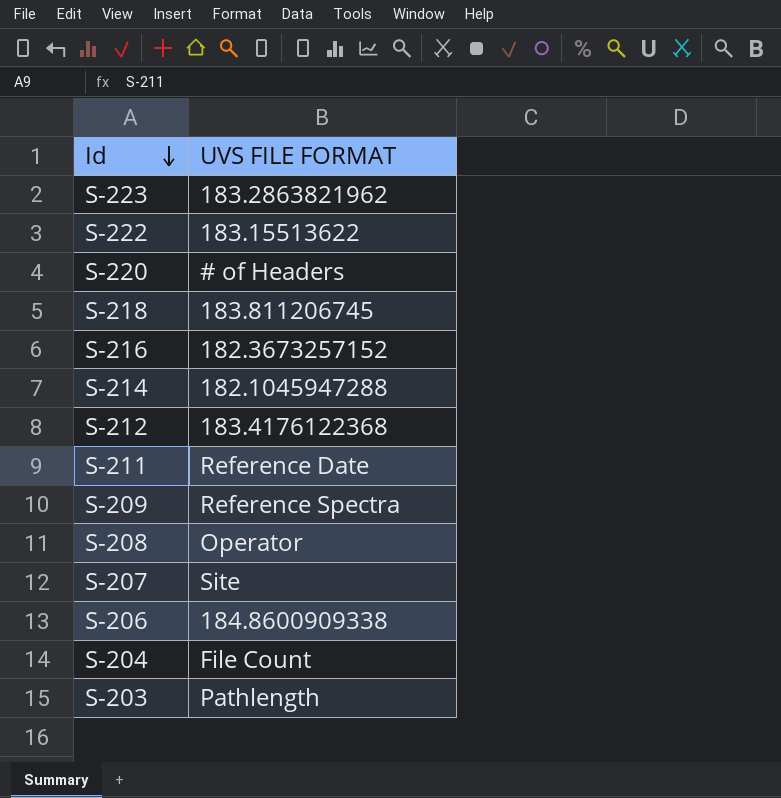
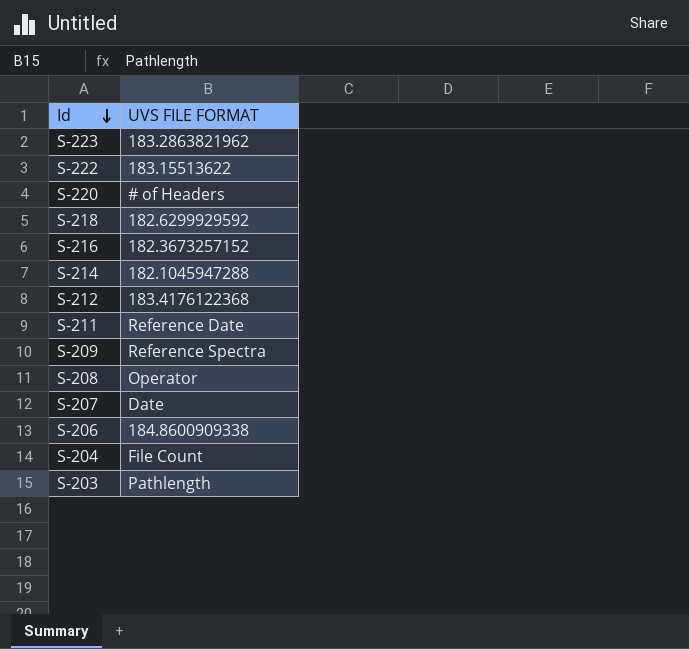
S-218 | UVS FILE FORMAT: 183.811206745 -> 182.6299929592
S-207 | UVS FILE FORMAT: Site -> Date

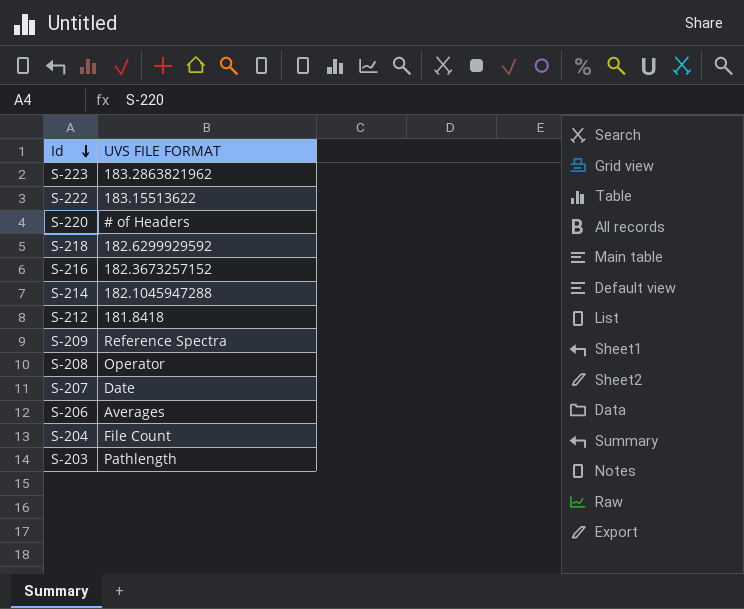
row S-211: Reference Date -> none
S-212 | UVS FILE FORMAT: 183.4176122368 -> 181.8418
S-206 | UVS FILE FORMAT: 184.8600909338 -> Averages

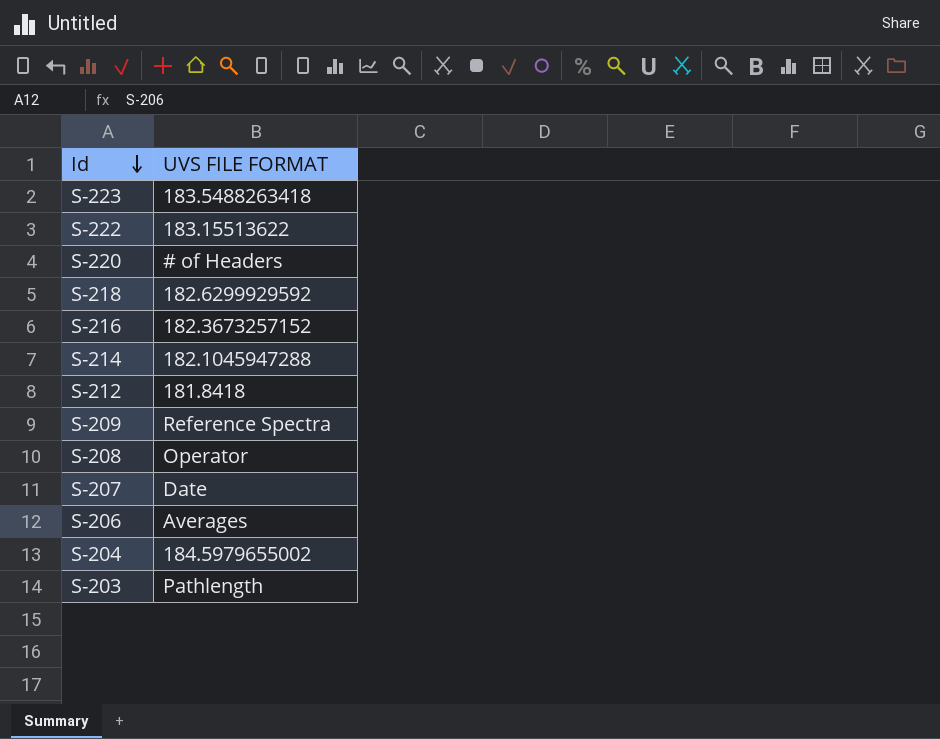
S-223 | UVS FILE FORMAT: 183.2863821962 -> 183.5488263418
S-204 | UVS FILE FORMAT: File Count -> 184.5979655002

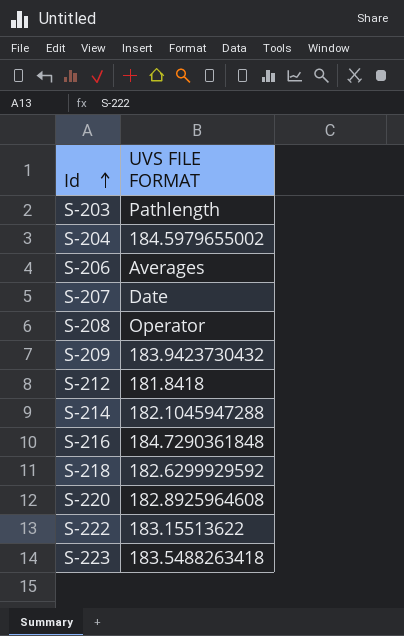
row order: Id descending -> Id ascending
S-209 | UVS FILE FORMAT: Reference Spectra -> 183.9423730432
S-216 | UVS FILE FORMAT: 182.3673257152 -> 184.7290361848
S-220 | UVS FILE FORMAT: # of Headers -> 182.8925964608

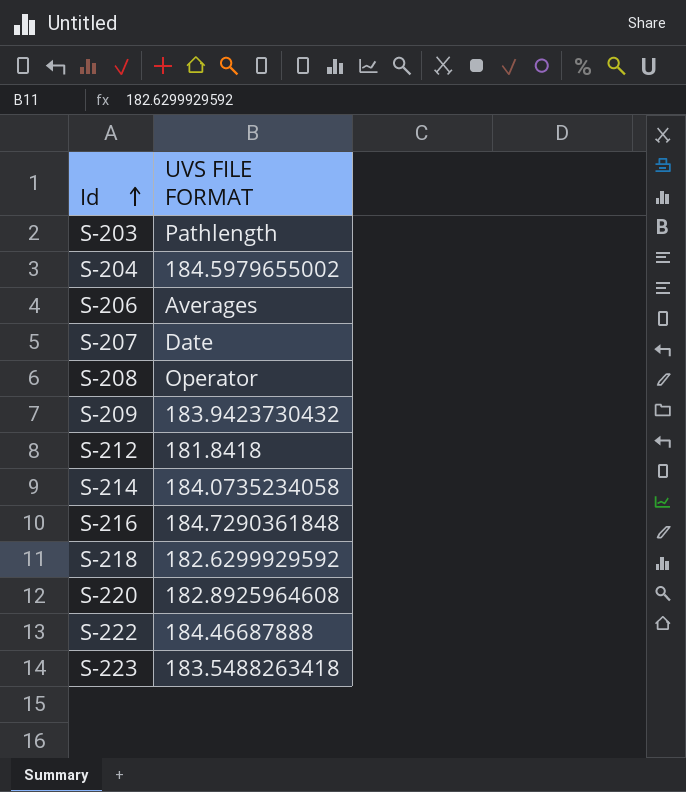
S-214 | UVS FILE FORMAT: 182.1045947288 -> 184.0735234058
S-222 | UVS FILE FORMAT: 183.15513622 -> 184.46687888

